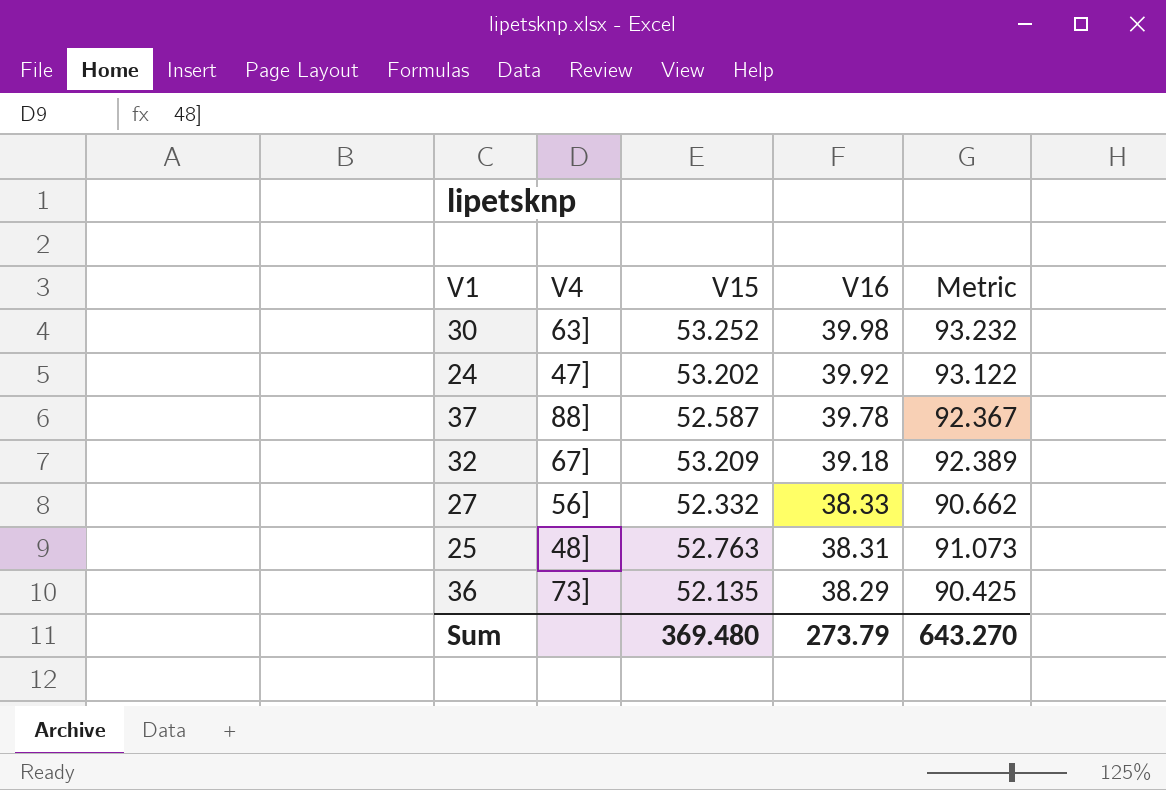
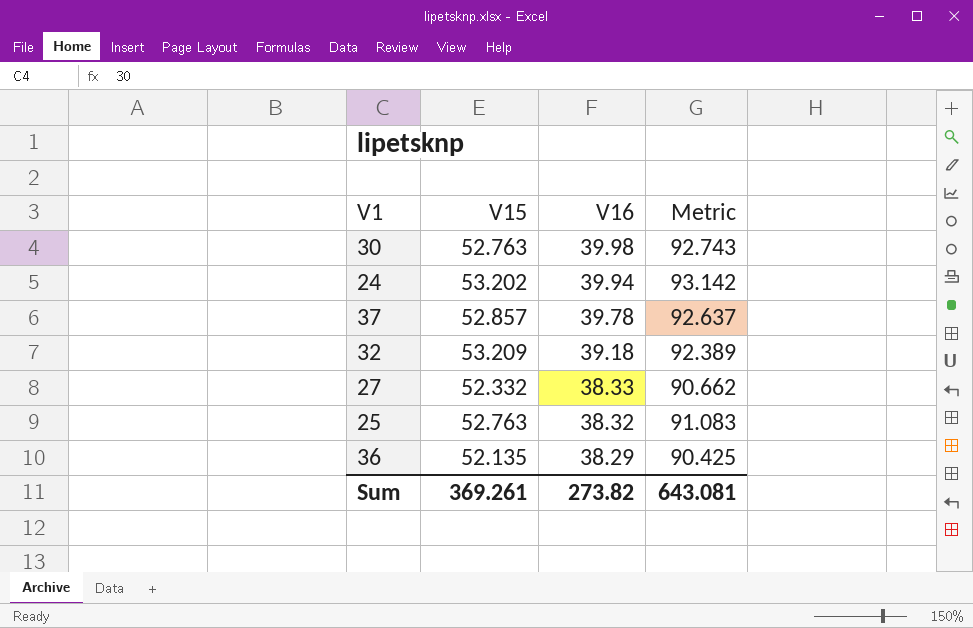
column V4 | position: 2 -> none
30 | V15: 53.252 -> 52.763
30 | Metric: 93.232 -> 92.743
24 | V16: 39.92 -> 39.94
24 | Metric: 93.122 -> 93.142
37 | V15: 52.587 -> 52.857
37 | Metric: 92.367 -> 92.637
25 | V16: 38.31 -> 38.32
25 | Metric: 91.073 -> 91.083
Sum | V15: 369.480 -> 369.261
Sum | V16: 273.79 -> 273.82
Sum | Metric: 643.270 -> 643.081

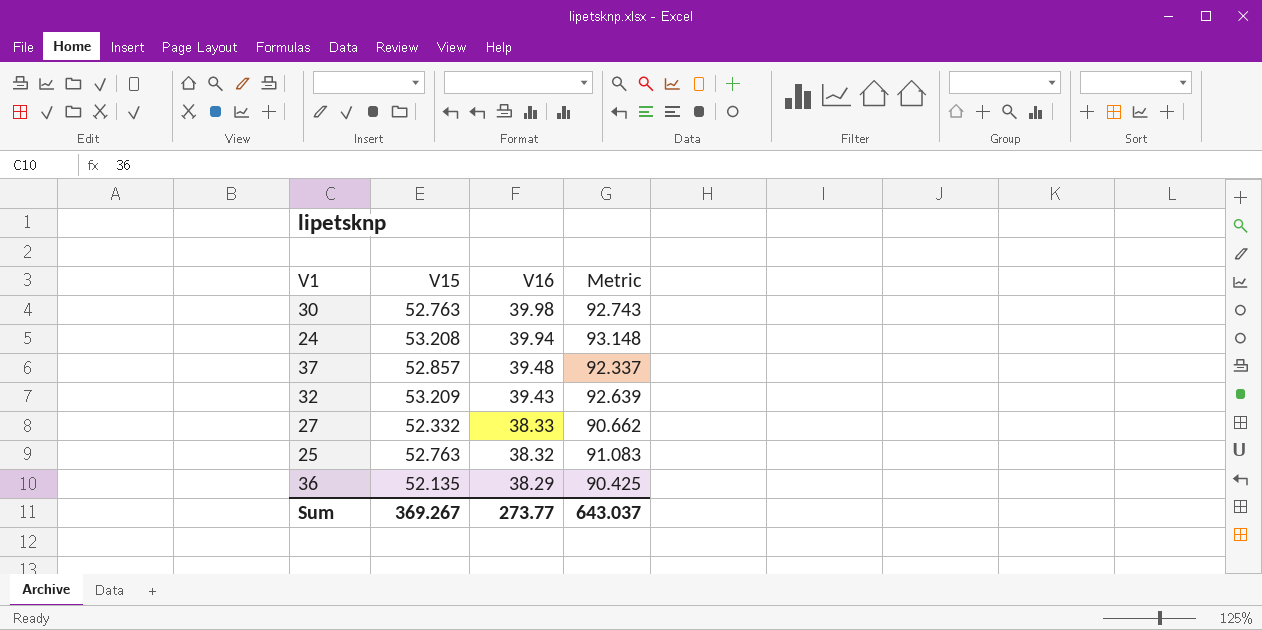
24 | V15: 53.202 -> 53.208
24 | Metric: 93.142 -> 93.148
37 | V16: 39.78 -> 39.48
37 | Metric: 92.637 -> 92.337
32 | V16: 39.18 -> 39.43
32 | Metric: 92.389 -> 92.639
Sum | V15: 369.261 -> 369.267
Sum | V16: 273.82 -> 273.77
Sum | Metric: 643.081 -> 643.037

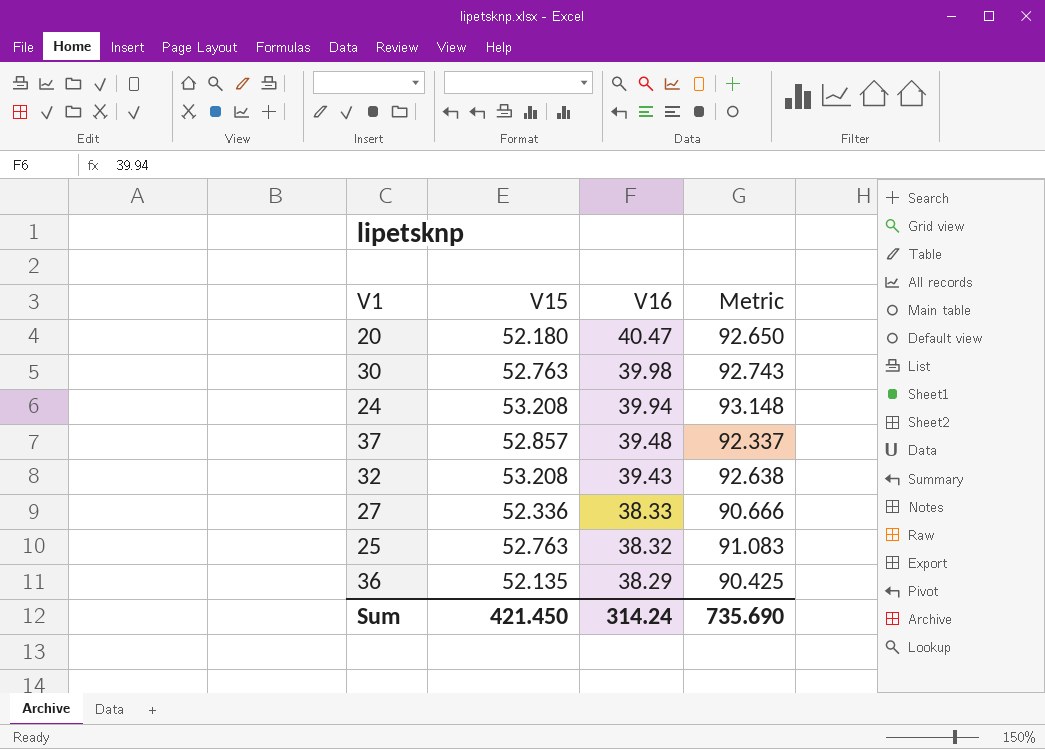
row 20: none -> 52.180 | 40.47 | 92.650
32 | V15: 53.209 -> 53.208
32 | Metric: 92.639 -> 92.638
27 | V15: 52.332 -> 52.336
27 | Metric: 90.662 -> 90.666
Sum | V15: 369.267 -> 421.450
Sum | V16: 273.77 -> 314.24
Sum | Metric: 643.037 -> 735.690

